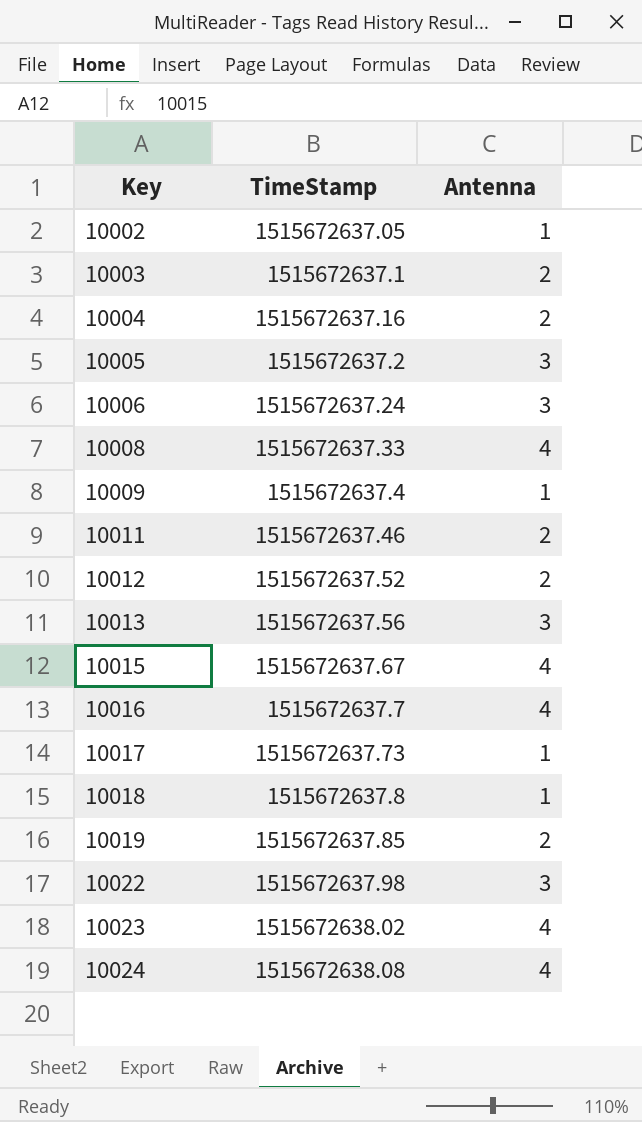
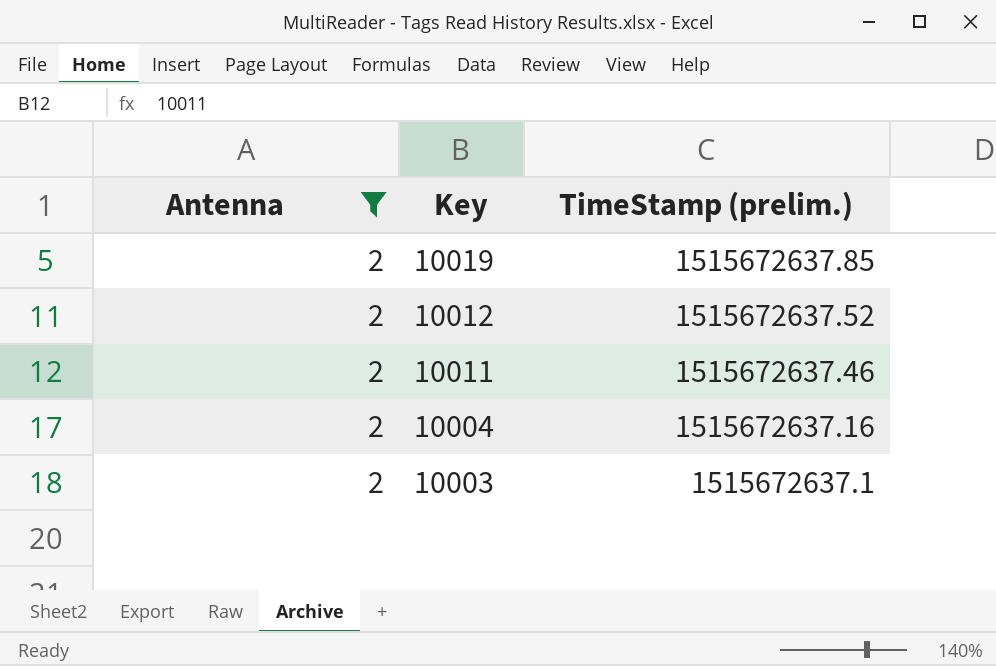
filter: none -> Antenna = 2
row order: Key ascending -> Key descending
column Antenna | position: 3 -> 1
column name: TimeStamp -> TimeStamp (prelim.)

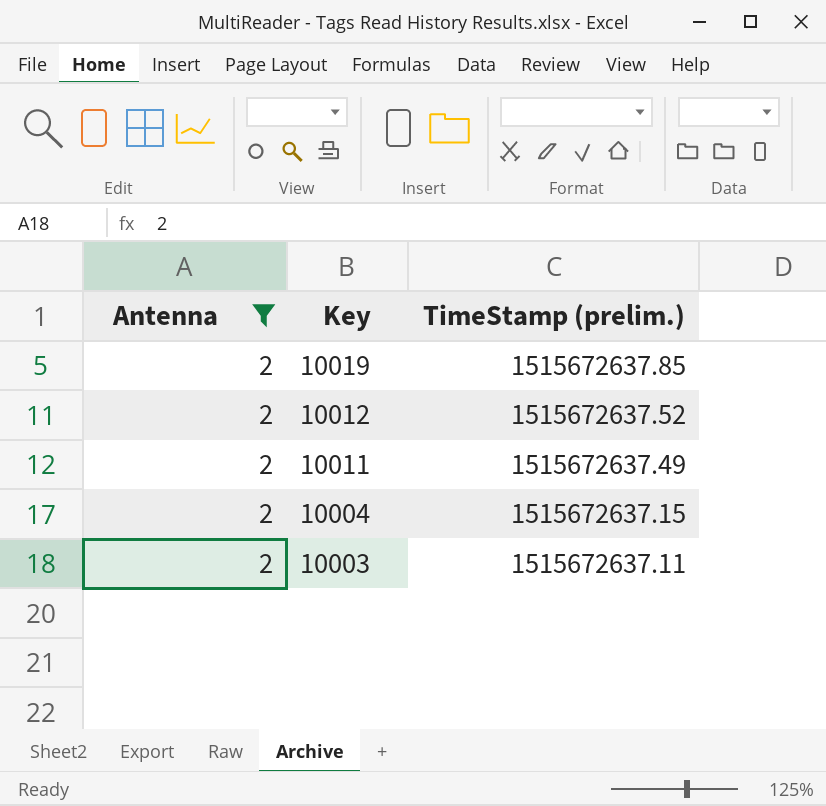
10011 | TimeStamp (prelim.): 1515672637.46 -> 1515672637.49
10004 | TimeStamp (prelim.): 1515672637.16 -> 1515672637.15
10003 | TimeStamp (prelim.): 1515672637.1 -> 1515672637.11

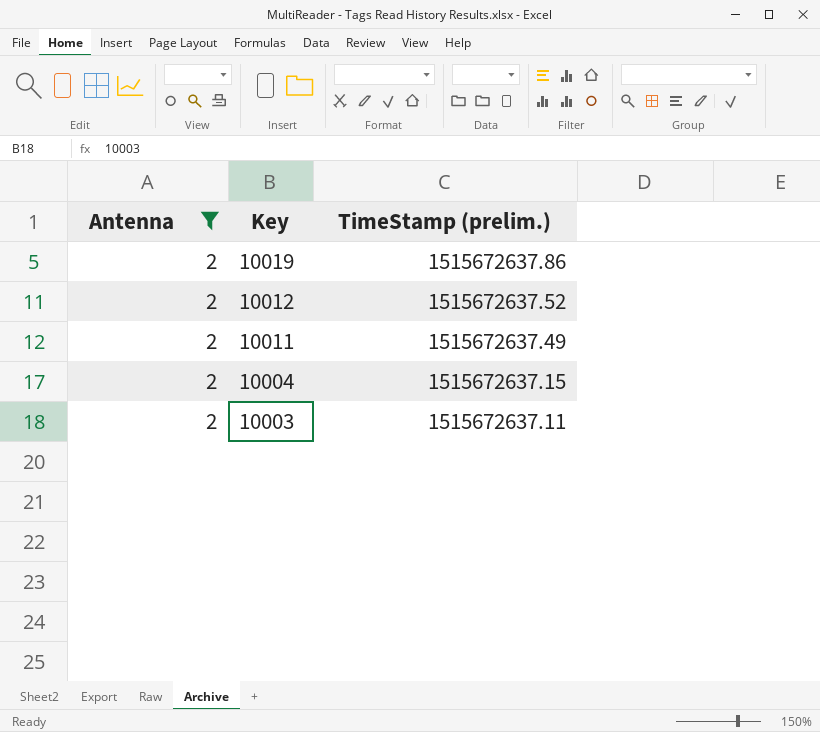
10019 | TimeStamp (prelim.): 1515672637.85 -> 1515672637.86

